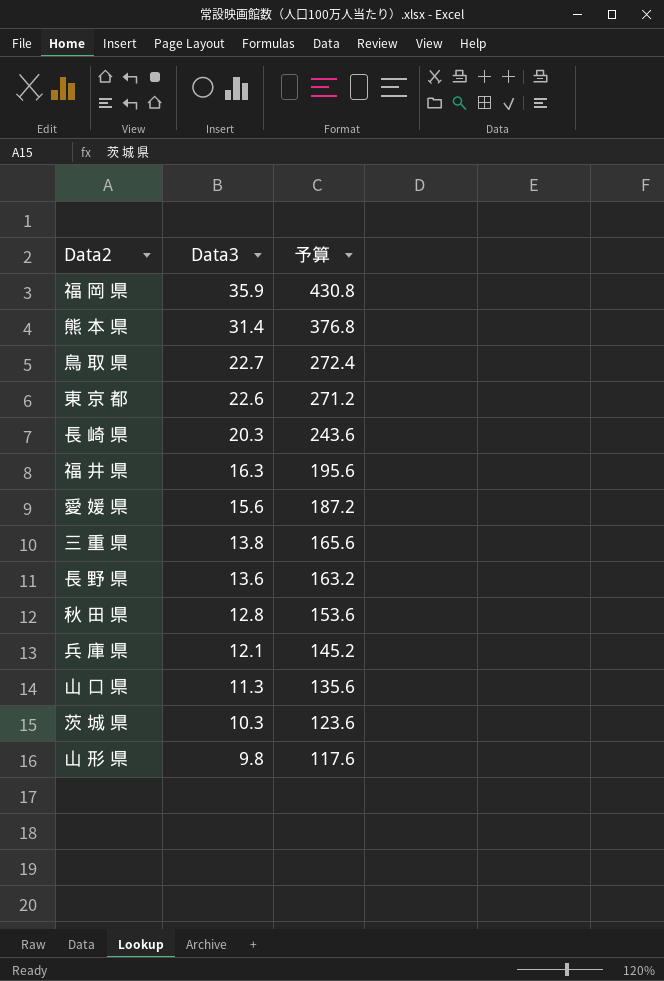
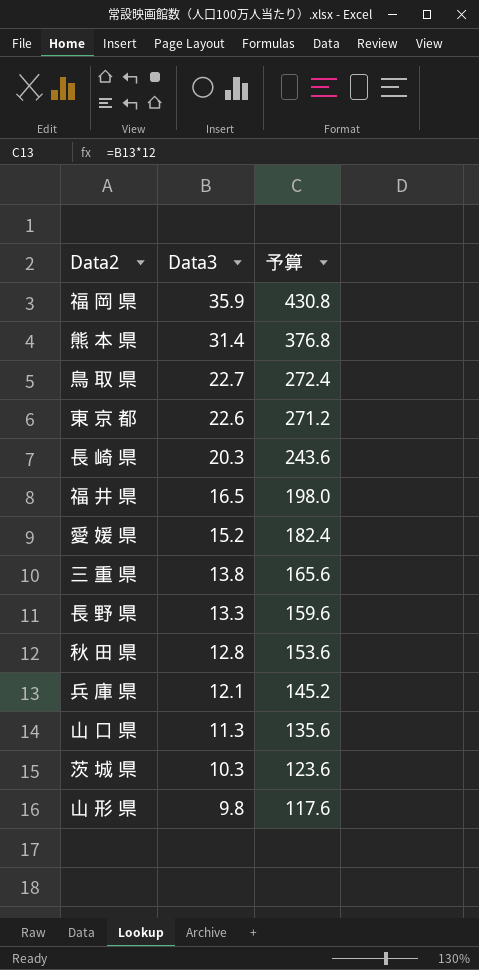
福 井 県 | Data3: 16.3 -> 16.5
福 井 県 | 予算: 195.6 -> 198.0
愛 媛 県 | Data3: 15.6 -> 15.2
愛 媛 県 | 予算: 187.2 -> 182.4
長 野 県 | Data3: 13.6 -> 13.3
長 野 県 | 予算: 163.2 -> 159.6

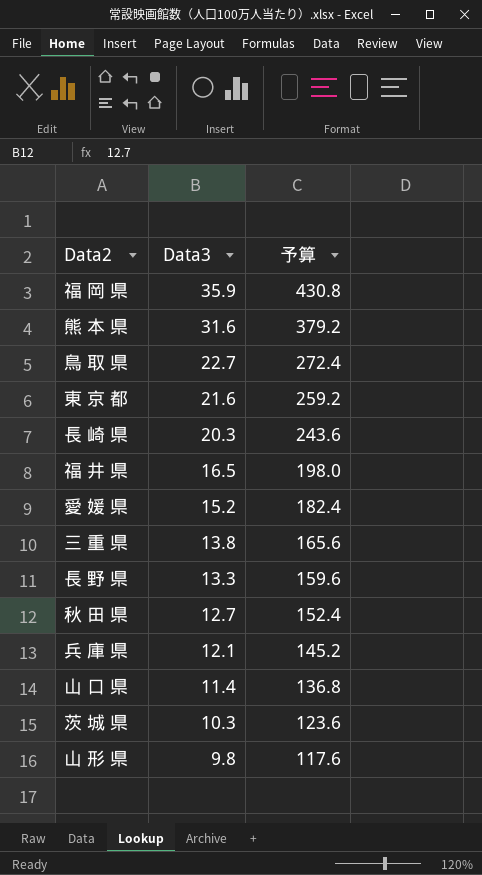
熊 本 県 | Data3: 31.4 -> 31.6
熊 本 県 | 予算: 376.8 -> 379.2
東 京 都 | Data3: 22.6 -> 21.6
東 京 都 | 予算: 271.2 -> 259.2
秋 田 県 | Data3: 12.8 -> 12.7
秋 田 県 | 予算: 153.6 -> 152.4
山 口 県 | Data3: 11.3 -> 11.4
山 口 県 | 予算: 135.6 -> 136.8

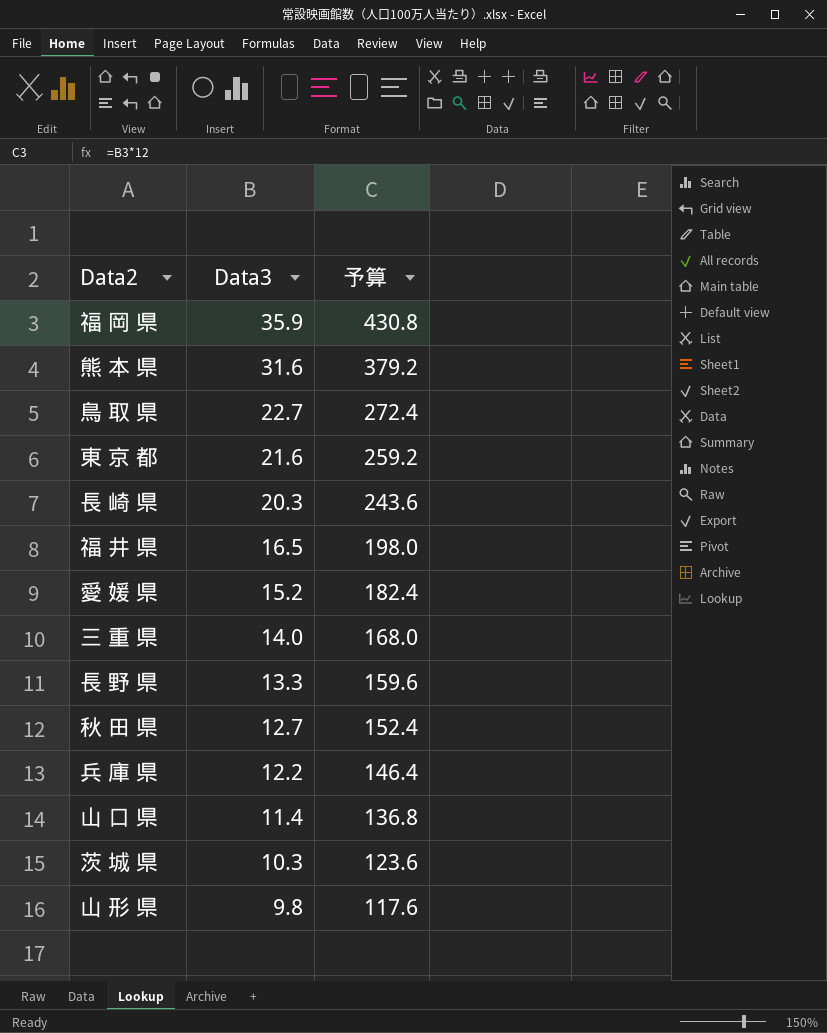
三 重 県 | Data3: 13.8 -> 14.0
三 重 県 | 予算: 165.6 -> 168.0
兵 庫 県 | Data3: 12.1 -> 12.2
兵 庫 県 | 予算: 145.2 -> 146.4

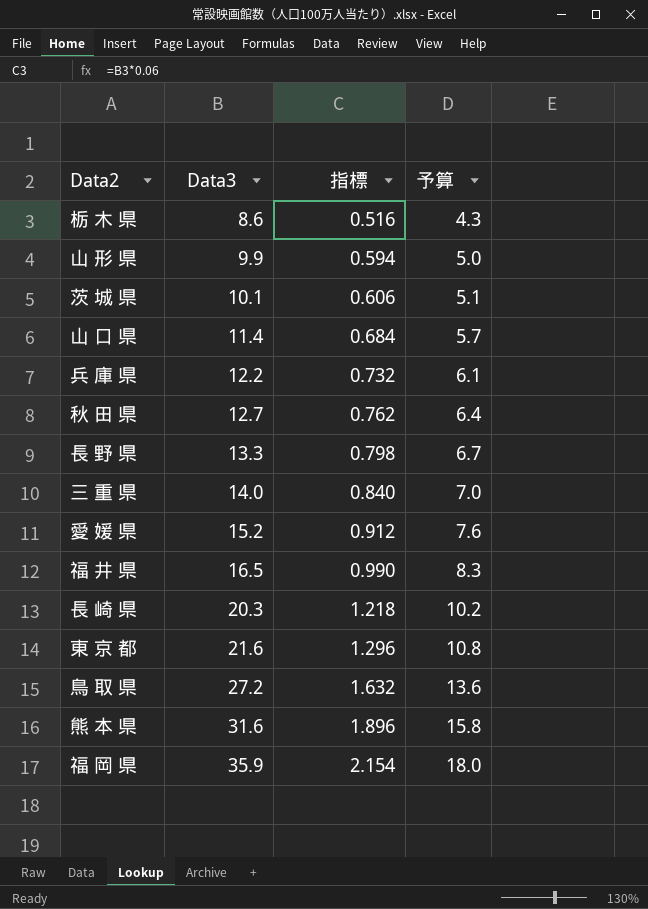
row order: Data3 descending -> Data3 ascending
column 指標 | formula: none -> [Data3] * 0.06
column 予算 | formula: [Data3] * 12 -> [Data3] * 0.5
row 栃 木 県: none -> 8.6 | 0.516 | 4.3
山 形 県 | Data3: 9.8 -> 9.9
茨 城 県 | Data3: 10.3 -> 10.1
鳥 取 県 | Data3: 22.7 -> 27.2

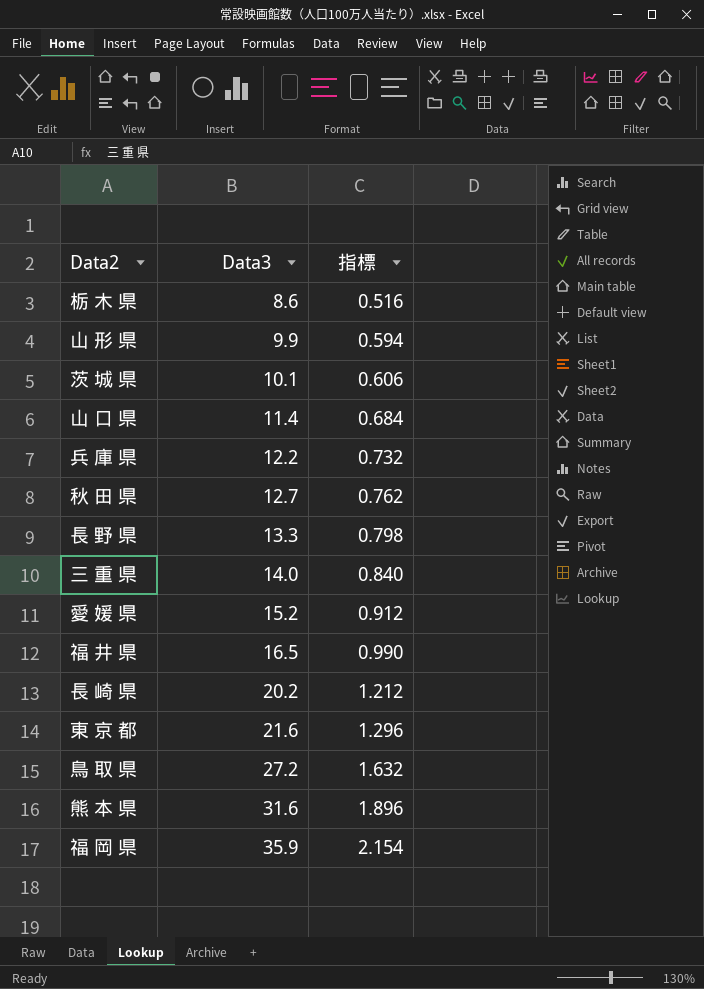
column 予算 | formula: [Data3] * 0.5 -> none
長 崎 県 | Data3: 20.3 -> 20.2
長 崎 県 | 指標: 1.218 -> 1.212

